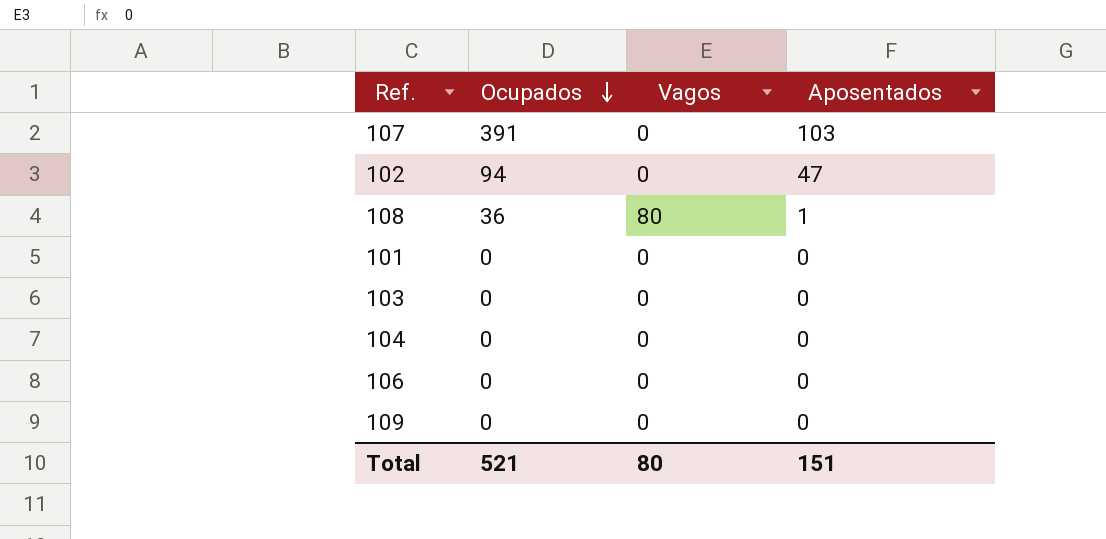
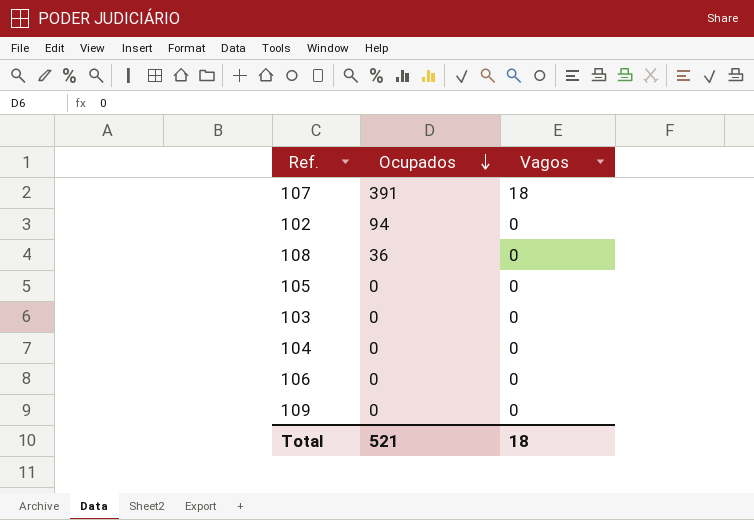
column Aposentados | position: 4 -> none
row 101: 0 | 0 | 0 -> none
107 | Vagos: 0 -> 18
108 | Vagos: 80 -> 0
row 105: none -> 0 | 0
Total | Vagos: 80 -> 18

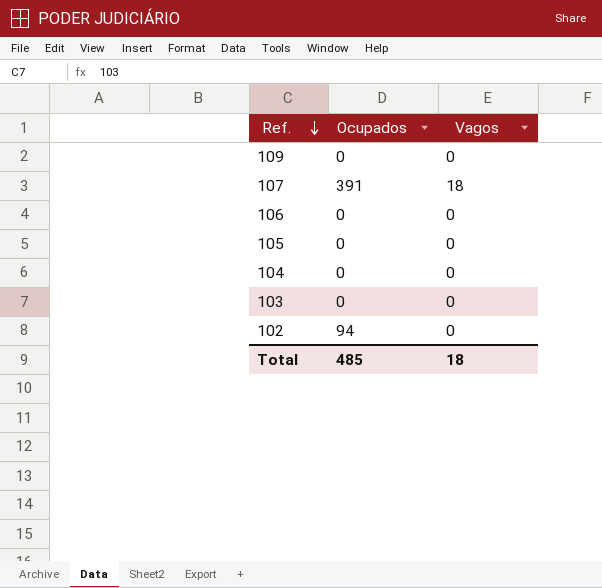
row order: Ocupados descending -> Ref. descending
row 108: 36 | 0 -> none
Total | Ocupados: 521 -> 485

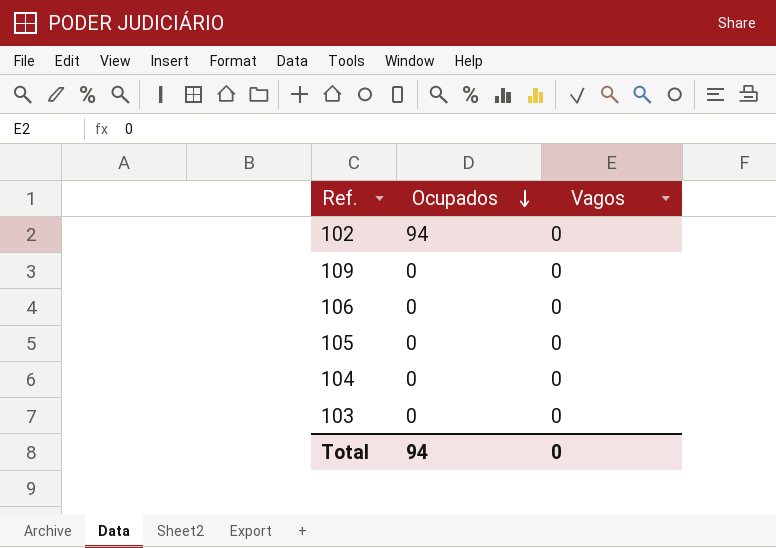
row order: Ref. descending -> Ocupados descending
row 107: 391 | 18 -> none
Total | Ocupados: 485 -> 94
Total | Vagos: 18 -> 0

